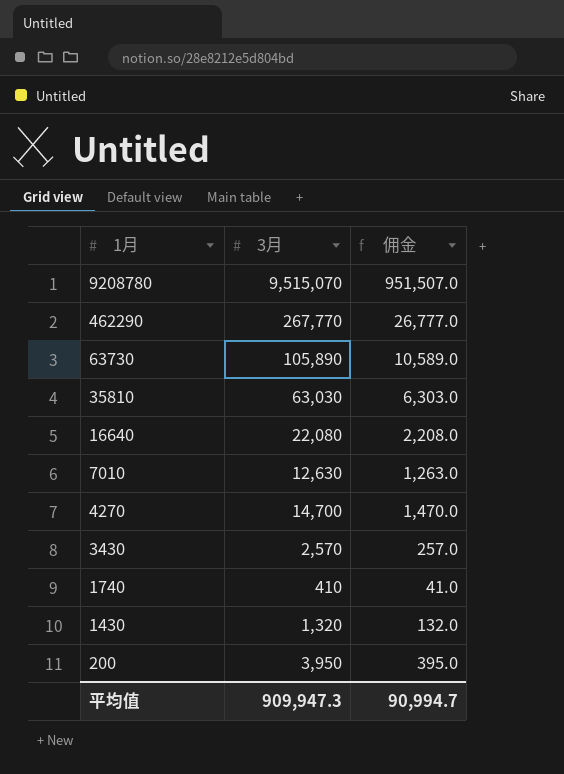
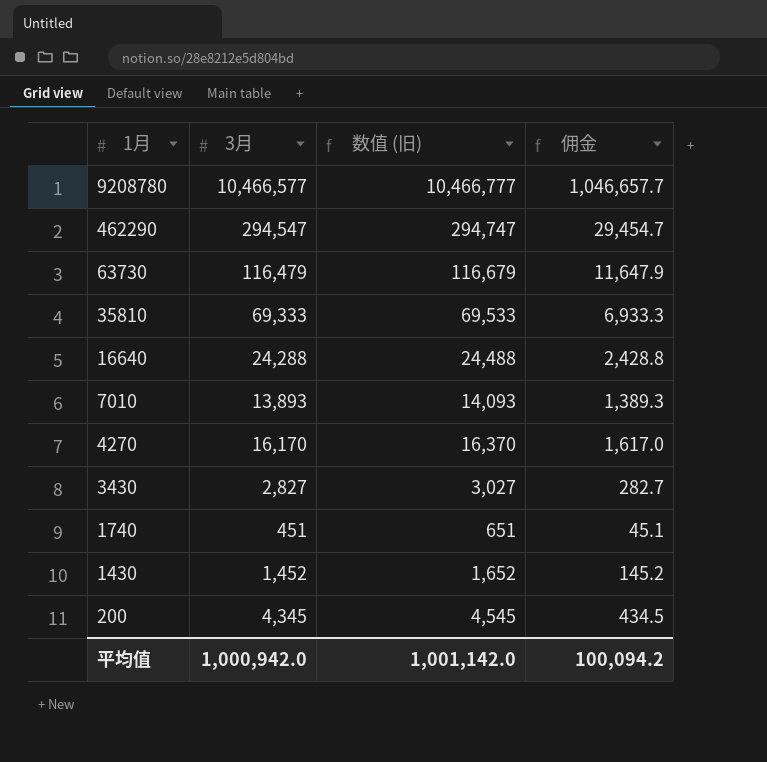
column 数值 (旧) | formula: none -> [3月] + 200
9208780 | 3月: 9,515,070 -> 10,466,577
9208780 | 佣金: 951,507.0 -> 1,046,657.7
462290 | 3月: 267,770 -> 294,547
462290 | 佣金: 26,777.0 -> 29,454.7
63730 | 3月: 105,890 -> 116,479
63730 | 佣金: 10,589.0 -> 11,647.9
35810 | 3月: 63,030 -> 69,333
35810 | 佣金: 6,303.0 -> 6,933.3
16640 | 3月: 22,080 -> 24,288
16640 | 佣金: 2,208.0 -> 2,428.8
7010 | 3月: 12,630 -> 13,893
7010 | 佣金: 1,263.0 -> 1,389.3
4270 | 3月: 14,700 -> 16,170
4270 | 佣金: 1,470.0 -> 1,617.0
3430 | 3月: 2,570 -> 2,827
3430 | 佣金: 257.0 -> 282.7
1740 | 3月: 410 -> 451
1740 | 佣金: 41.0 -> 45.1
1430 | 3月: 1,320 -> 1,452
1430 | 佣金: 132.0 -> 145.2
200 | 3月: 3,950 -> 4,345
200 | 佣金: 395.0 -> 434.5
平均值 | 3月: 909,947.3 -> 1,000,942.0
平均值 | 佣金: 90,994.7 -> 100,094.2

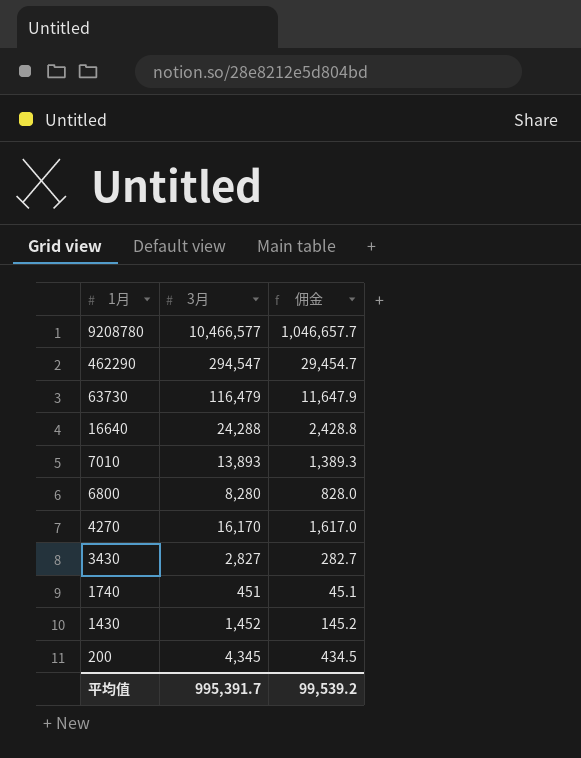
column 数值 (旧) | formula: [3月] + 200 -> none
row 35810: 69,333 | 69,533 | 6,933.3 -> none
row 6800: none -> 8,280 | 828.0
平均值 | 3月: 1,000,942.0 -> 995,391.7
平均值 | 佣金: 100,094.2 -> 99,539.2

